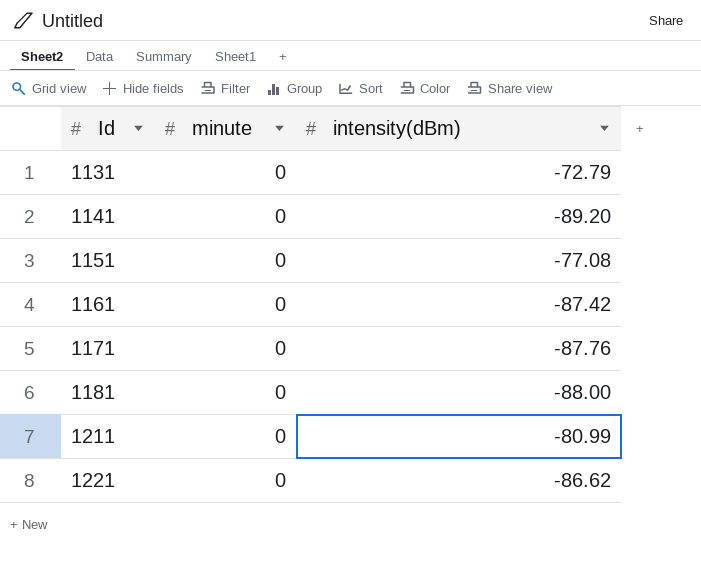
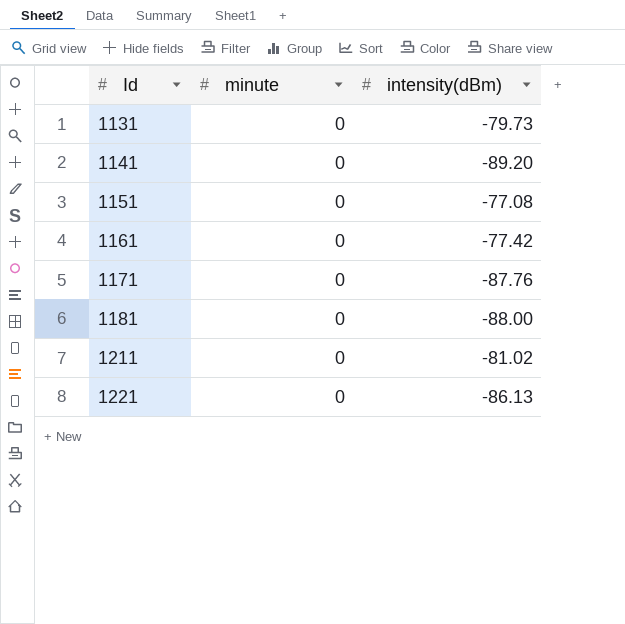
1131 | intensity(dBm): -72.79 -> -79.73
1161 | intensity(dBm): -87.42 -> -77.42
1211 | intensity(dBm): -80.99 -> -81.02
1221 | intensity(dBm): -86.62 -> -86.13

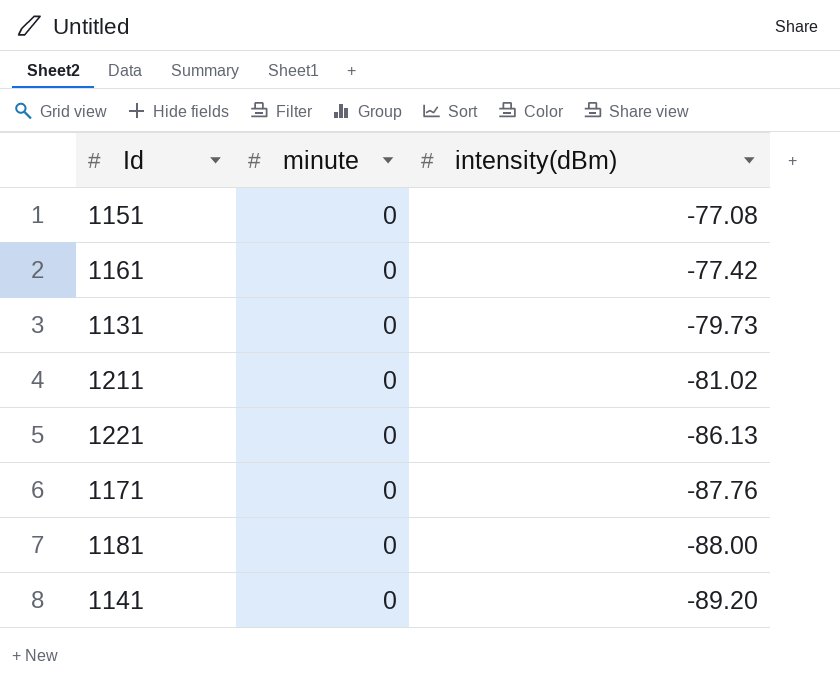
row order: Id ascending -> intensity(dBm) descending

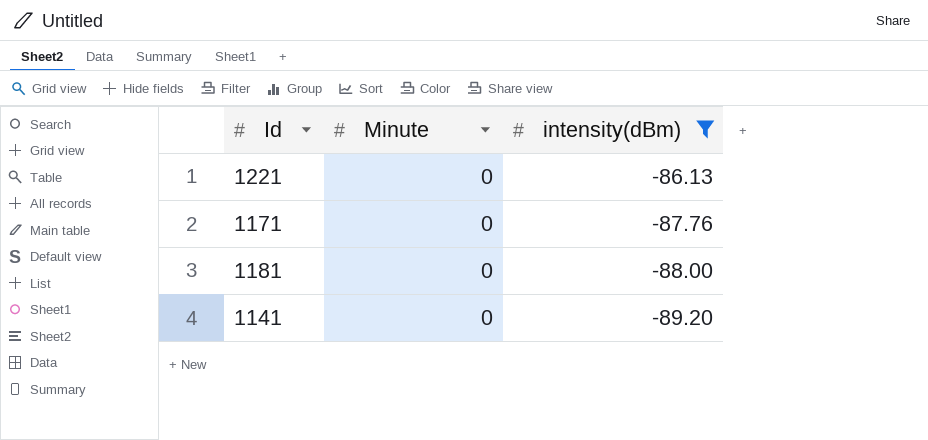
filter: none -> intensity(dBm) <= -86.13
column name: minute -> Minute

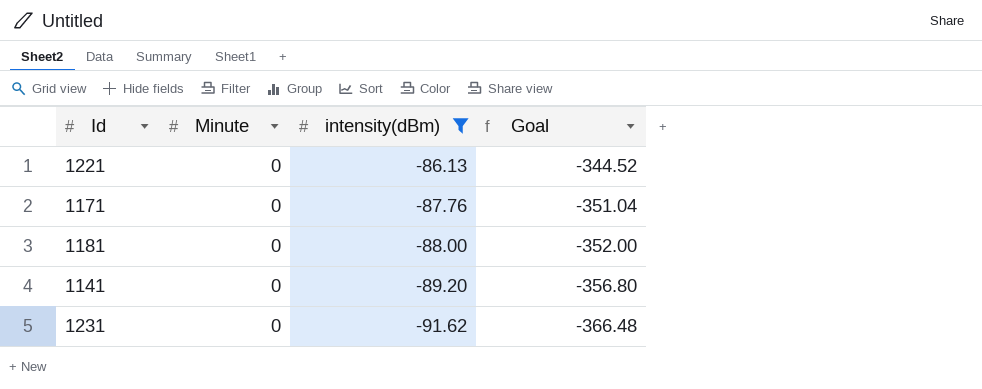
column Goal | formula: none -> [intensity(dBm)] * 4
row 1231: none -> 0 | -91.62 | -366.48

